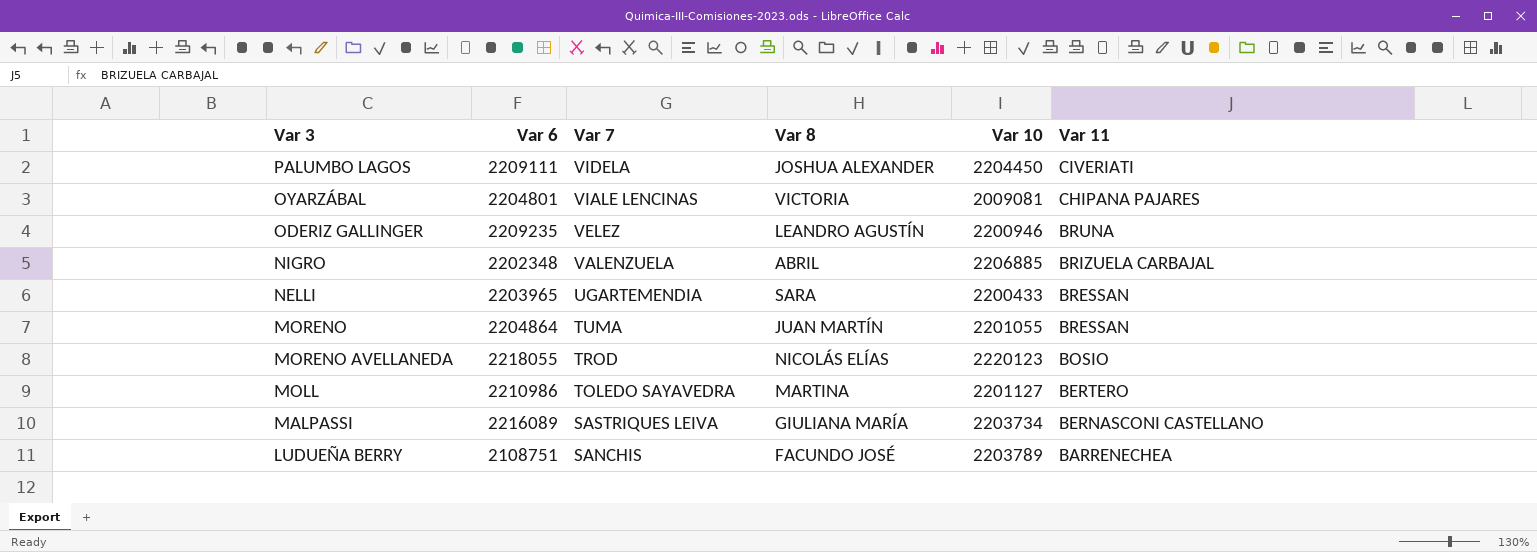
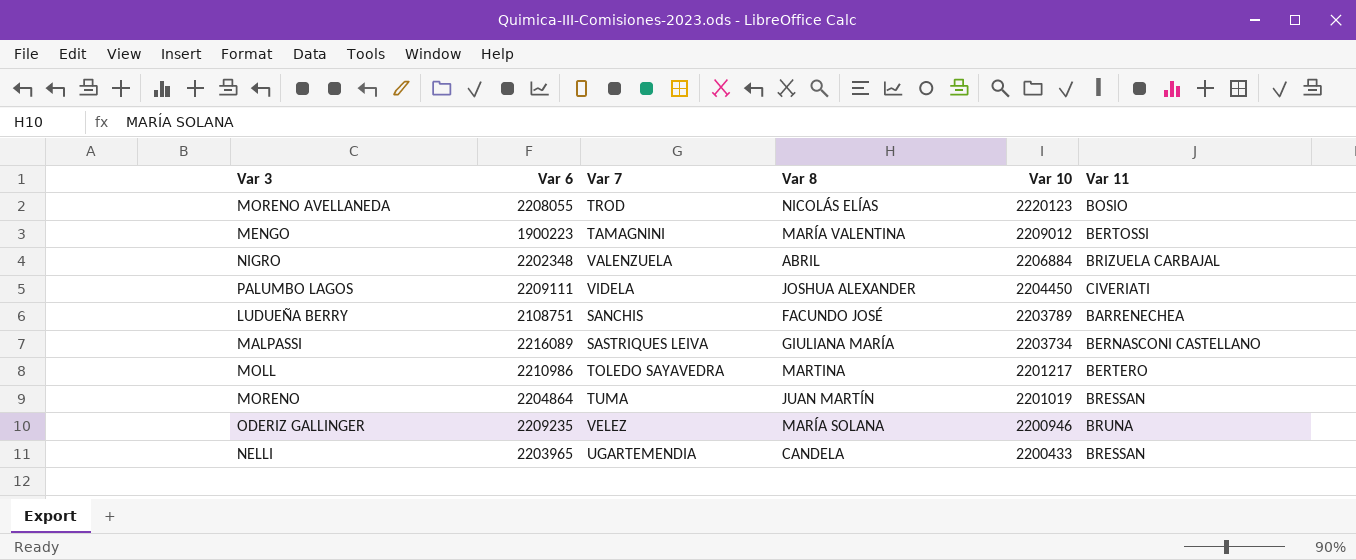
row order: Var 7 descending -> Var 10 descending
row OYARZÁBAL: 2204801 | VIALE LENCINAS | VICTORIA | 2009081 | CHIPANA PAJARES -> none
MORENO AVELLANEDA | Var 6: 2218055 -> 2208055
row MENGO: none -> 1900223 | TAMAGNINI | MARÍA VALENTINA | 2209012 | BERTOSSI
NIGRO | Var 10: 2206885 -> 2206884
MOLL | Var 10: 2201127 -> 2201217
MORENO | Var 10: 2201055 -> 2201019
ODERIZ GALLINGER | Var 8: LEANDRO AGUSTÍN -> MARÍA SOLANA
NELLI | Var 8: SARA -> CANDELA

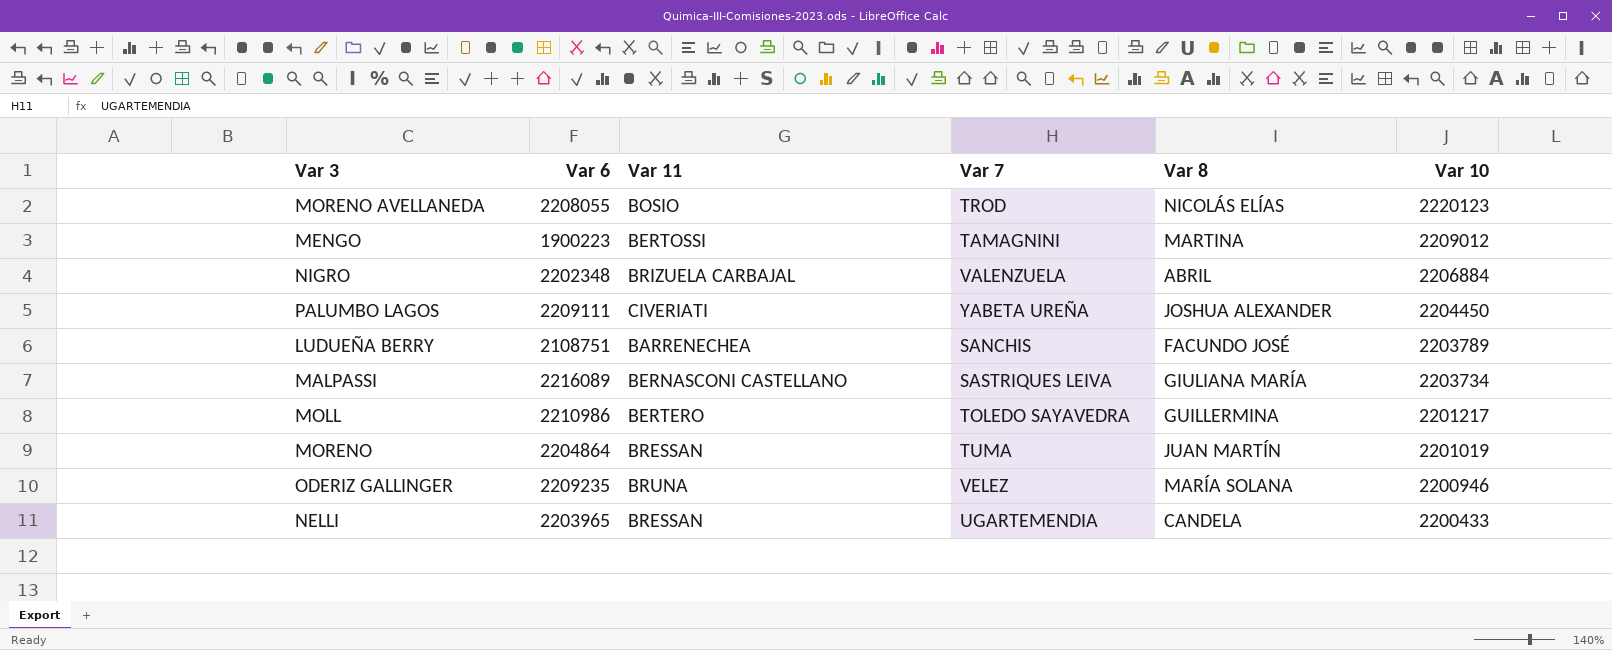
column Var 11 | position: 6 -> 3
MENGO | Var 8: MARÍA VALENTINA -> MARTINA
PALUMBO LAGOS | Var 7: VIDELA -> YABETA UREÑA
MOLL | Var 8: MARTINA -> GUILLERMINA

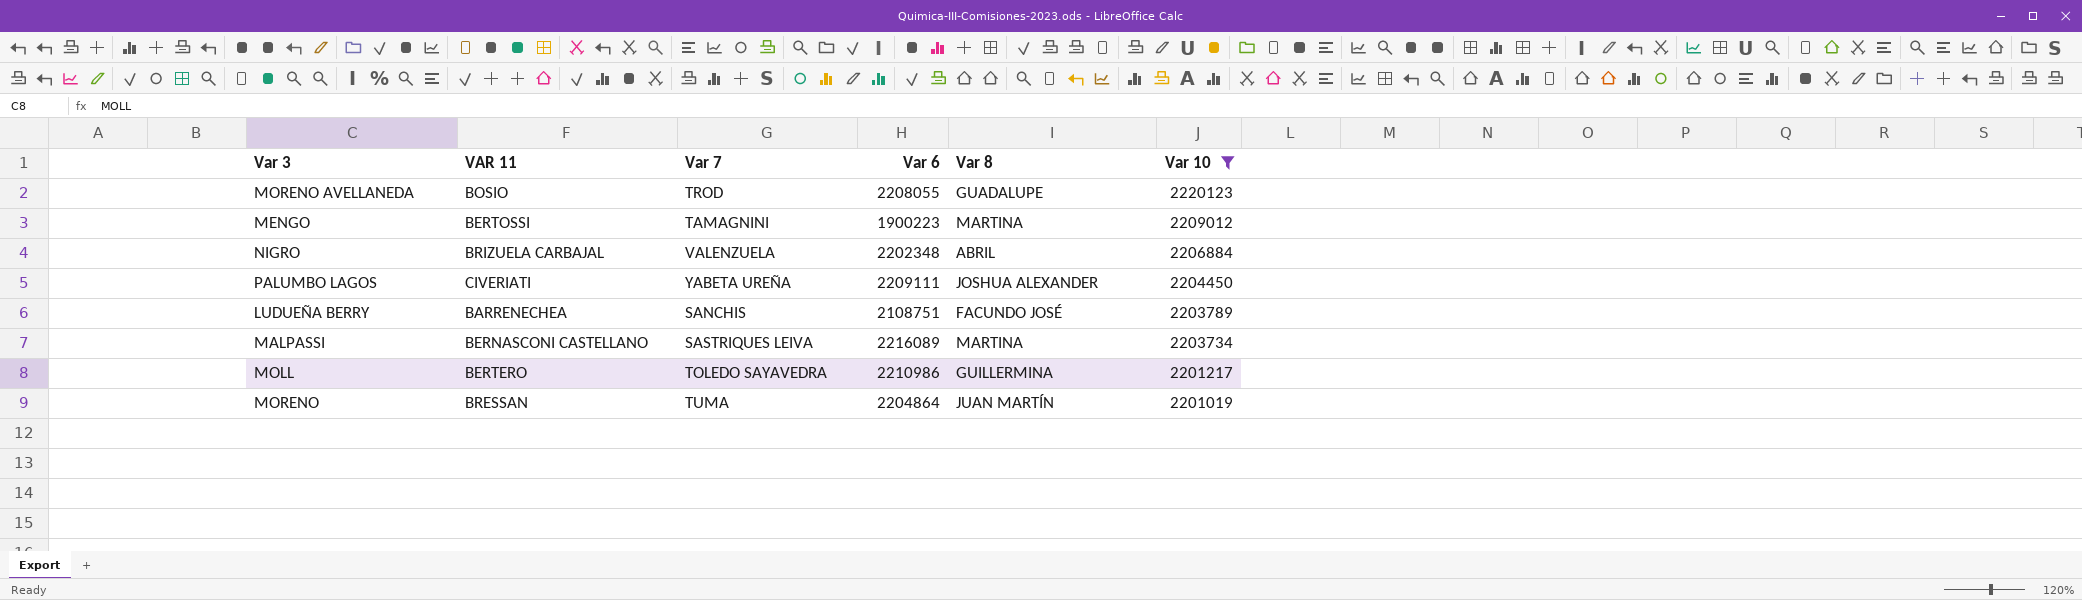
filter: none -> Var 10 >= 2201019
column name: Var 11 -> VAR 11
column Var 6 | position: 2 -> 4
MORENO AVELLANEDA | Var 8: NICOLÁS ELÍAS -> GUADALUPE
MALPASSI | Var 8: GIULIANA MARÍA -> MARTINA

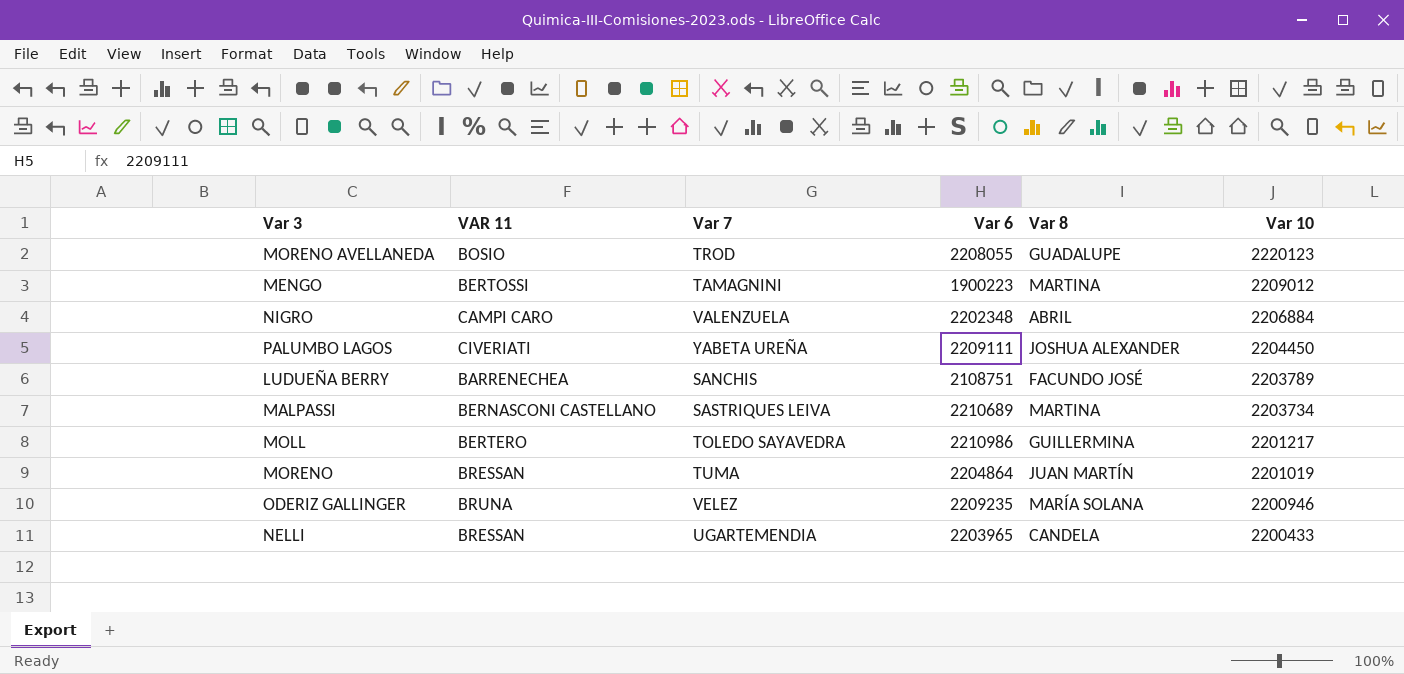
filter: Var 10 >= 2201019 -> none
NIGRO | VAR 11: BRIZUELA CARBAJAL -> CAMPI CARO
MALPASSI | Var 6: 2216089 -> 2210689

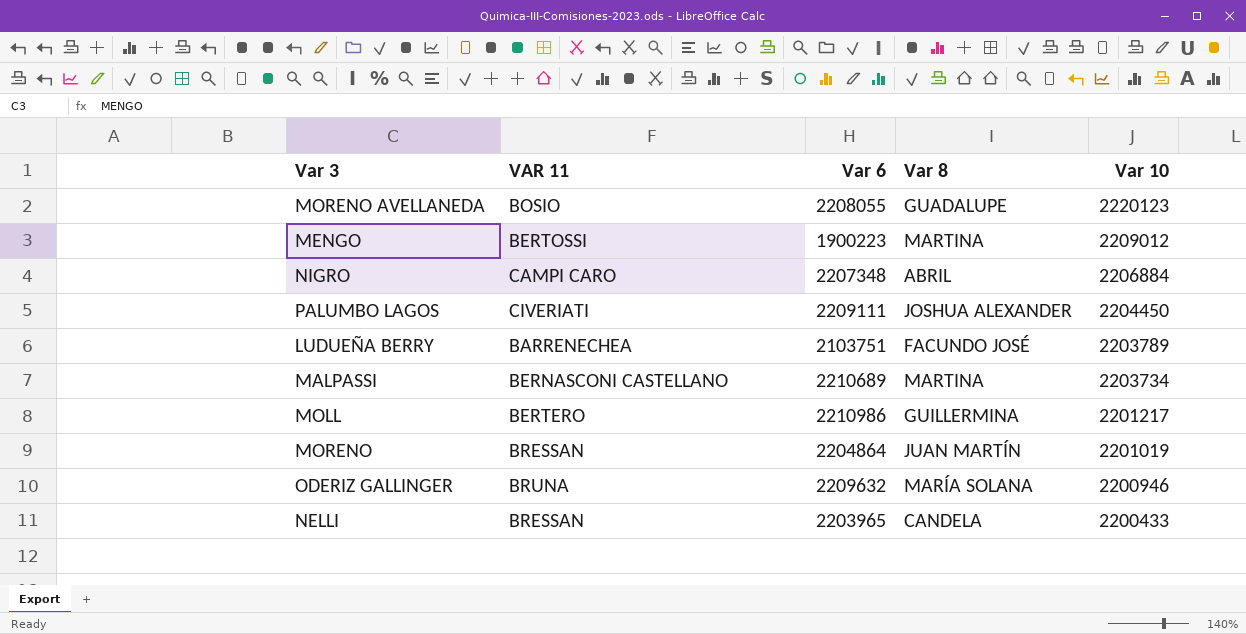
column Var 7 | position: 3 -> none
NIGRO | Var 6: 2202348 -> 2207348
LUDUEÑA BERRY | Var 6: 2108751 -> 2103751
ODERIZ GALLINGER | Var 6: 2209235 -> 2209632

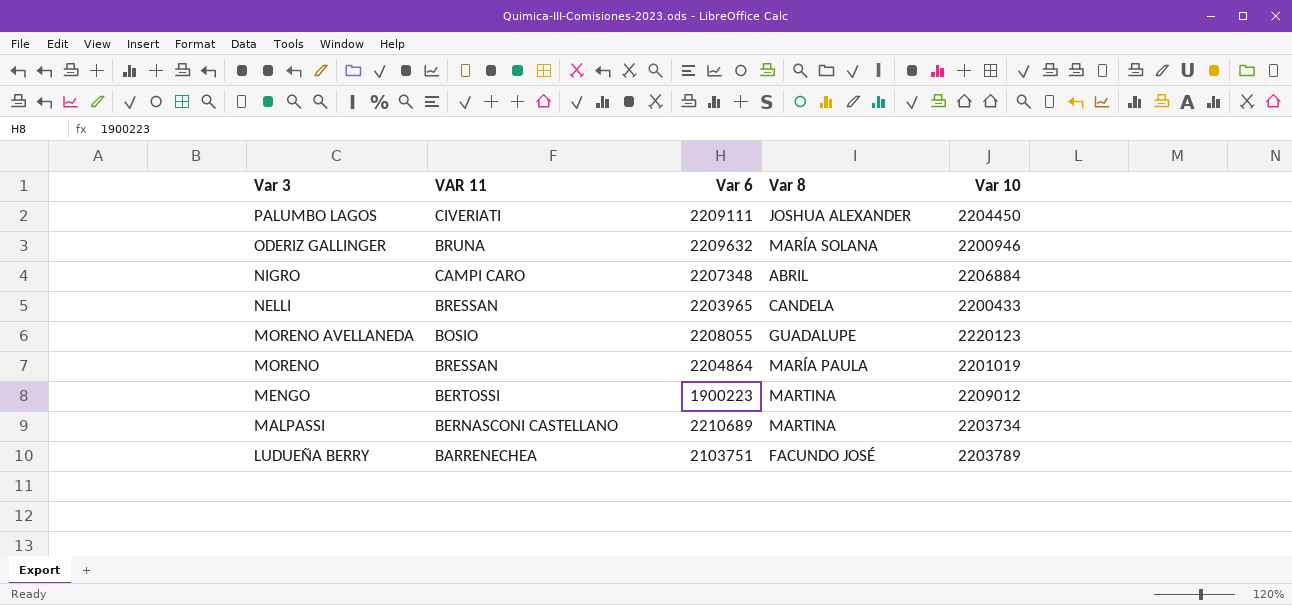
row order: Var 10 descending -> Var 3 descending
row MOLL: BERTERO | 2210986 | GUILLERMINA | 2201217 -> none
MORENO | Var 8: JUAN MARTÍN -> MARÍA PAULA

